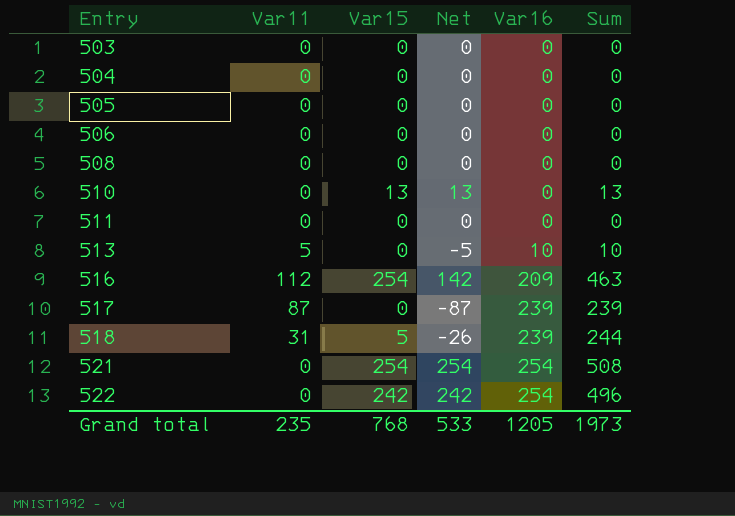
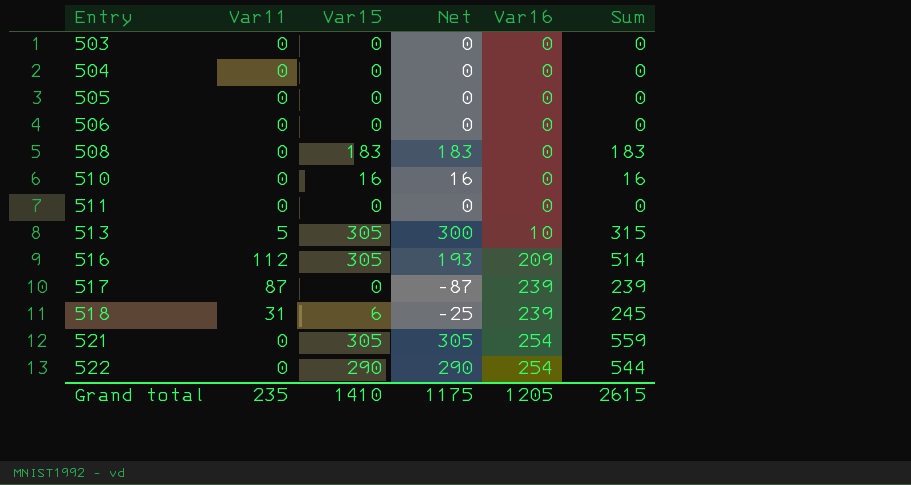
508 | Var15: 0 -> 183
508 | Net: 0 -> 183
508 | Sum: 0 -> 183
510 | Var15: 13 -> 16
510 | Net: 13 -> 16
510 | Sum: 13 -> 16
513 | Var15: 0 -> 305
513 | Net: -5 -> 300
513 | Sum: 10 -> 315
516 | Var15: 254 -> 305
516 | Net: 142 -> 193
516 | Sum: 463 -> 514
518 | Var15: 5 -> 6
518 | Net: -26 -> -25
518 | Sum: 244 -> 245
521 | Var15: 254 -> 305
521 | Net: 254 -> 305
521 | Sum: 508 -> 559
522 | Var15: 242 -> 290
522 | Net: 242 -> 290
522 | Sum: 496 -> 544
Grand total | Var15: 768 -> 1410
Grand total | Net: 533 -> 1175
Grand total | Sum: 1973 -> 2615

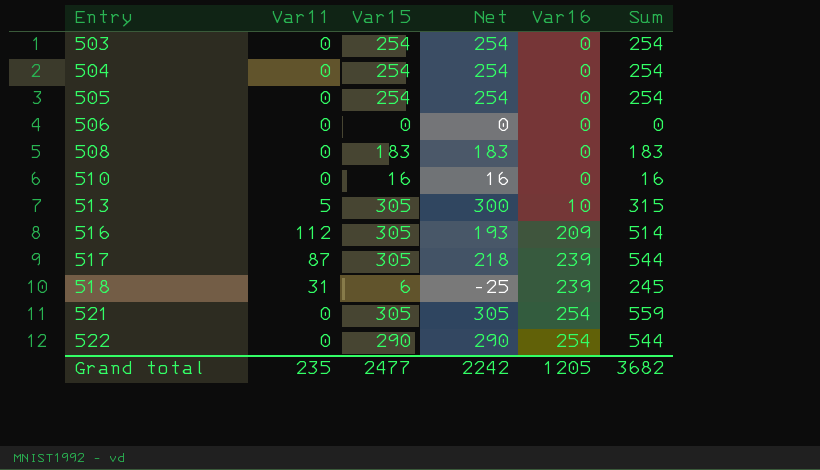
row 511: 0 | 0 | 0 | 0 | 0 -> none
503 | Var15: 0 -> 254
503 | Net: 0 -> 254
503 | Sum: 0 -> 254
504 | Var15: 0 -> 254
504 | Net: 0 -> 254
504 | Sum: 0 -> 254
505 | Var15: 0 -> 254
505 | Net: 0 -> 254
505 | Sum: 0 -> 254
517 | Var15: 0 -> 305
517 | Net: -87 -> 218
517 | Sum: 239 -> 544
Grand total | Var15: 1410 -> 2477
Grand total | Net: 1175 -> 2242
Grand total | Sum: 2615 -> 3682

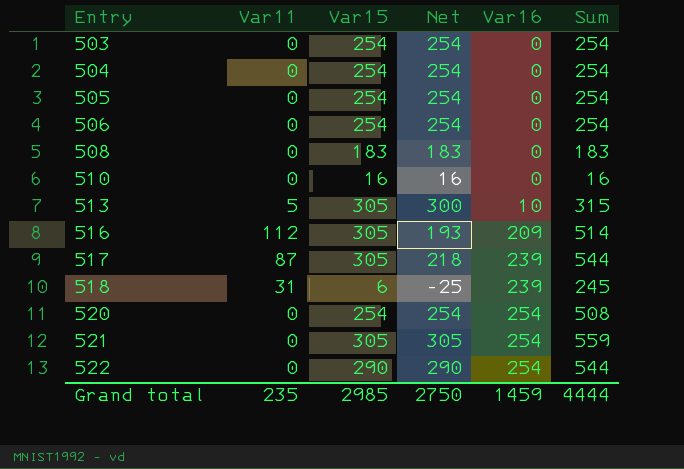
506 | Var15: 0 -> 254
506 | Net: 0 -> 254
506 | Sum: 0 -> 254
row 520: none -> 0 | 254 | 254 | 254 | 508
Grand total | Var15: 2477 -> 2985
Grand total | Net: 2242 -> 2750
Grand total | Var16: 1205 -> 1459
Grand total | Sum: 3682 -> 4444

